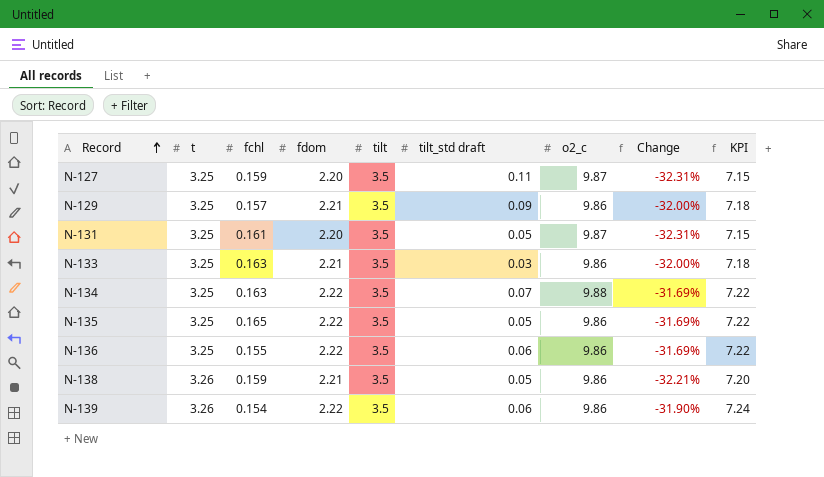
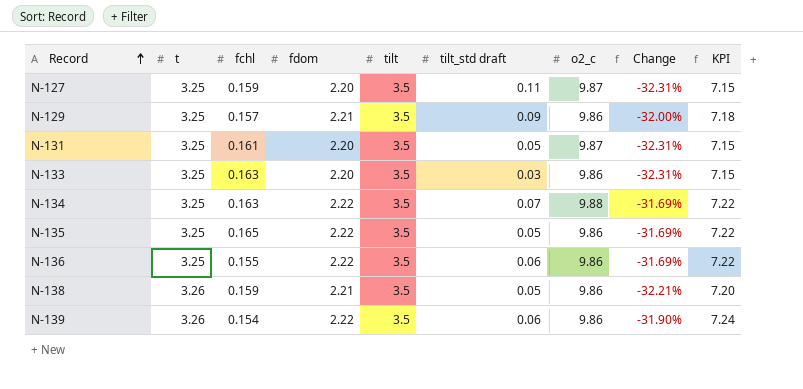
N-133 | fdom: 2.21 -> 2.20
N-133 | Change: -32.00% -> -32.31%
N-133 | KPI: 7.18 -> 7.15

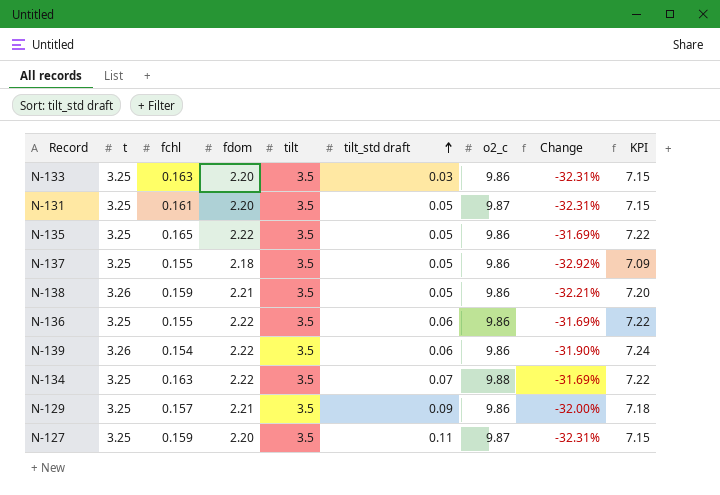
row order: Record ascending -> tilt_std draft ascending
row N-137: none -> 3.25 | 0.155 | 2.18 | 3.5 | 0.05 | 9.86 | -32.92% | 7.09

